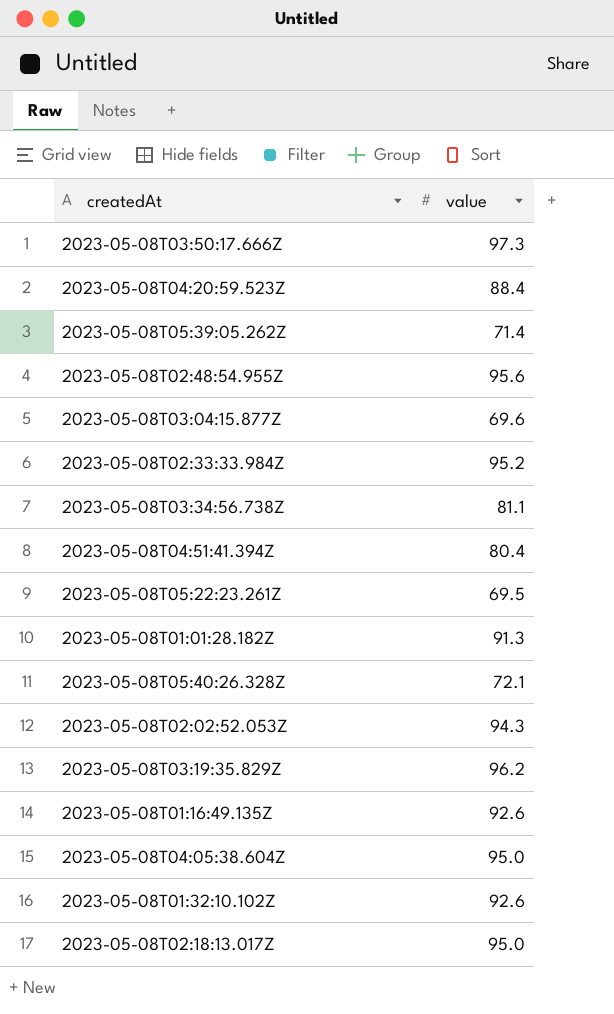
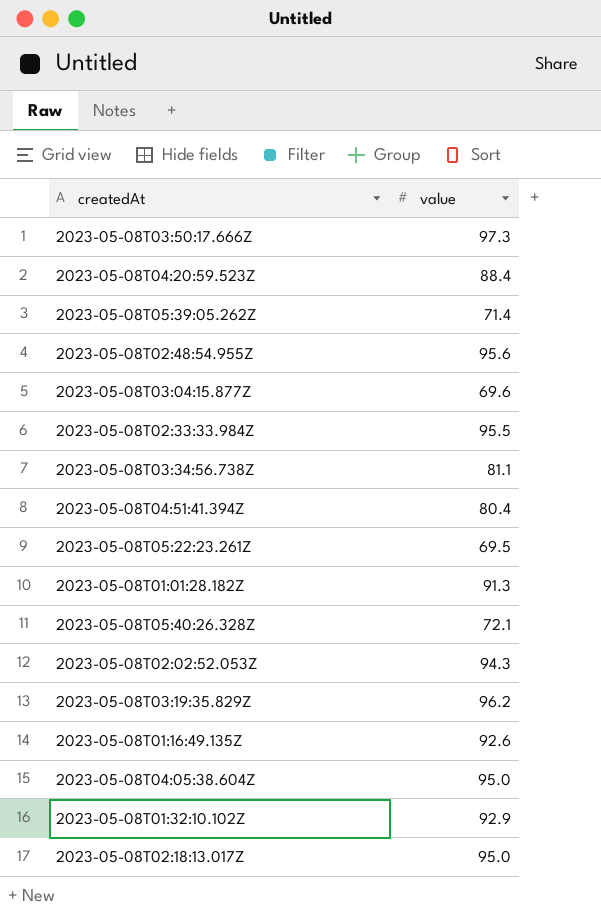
2023-05-08T02:33:33.984Z | value: 95.2 -> 95.5
2023-05-08T01:32:10.102Z | value: 92.6 -> 92.9

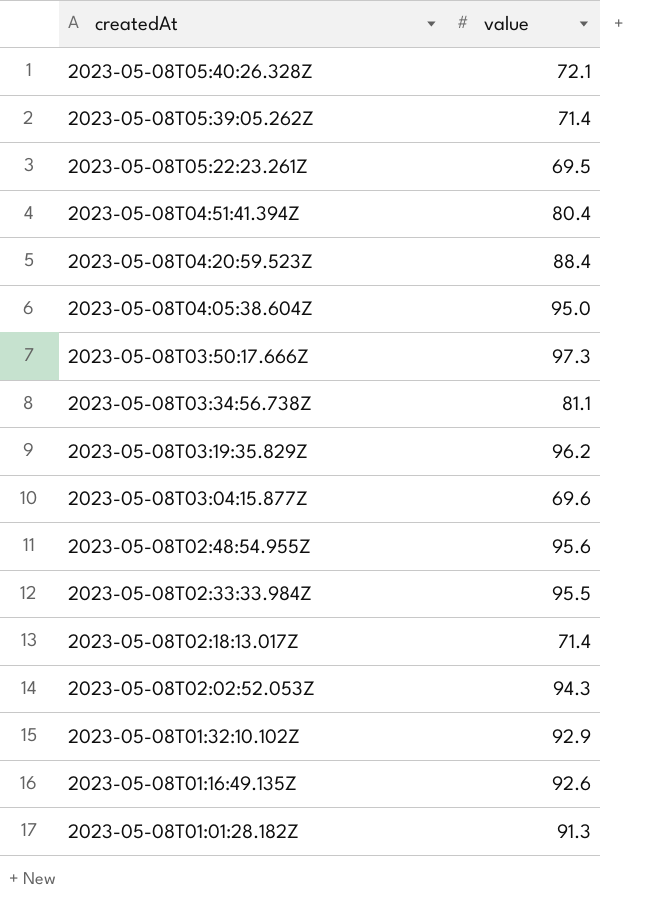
row order: none -> createdAt descending
2023-05-08T02:18:13.017Z | value: 95.0 -> 71.4

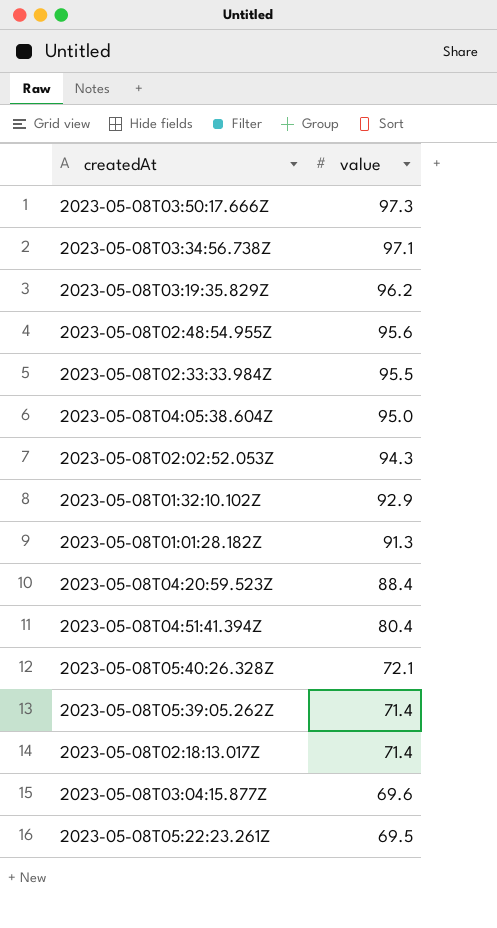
row order: createdAt descending -> value descending
row 2023-05-08T01:16:49.135Z: 92.6 -> none
2023-05-08T03:34:56.738Z | value: 81.1 -> 97.1

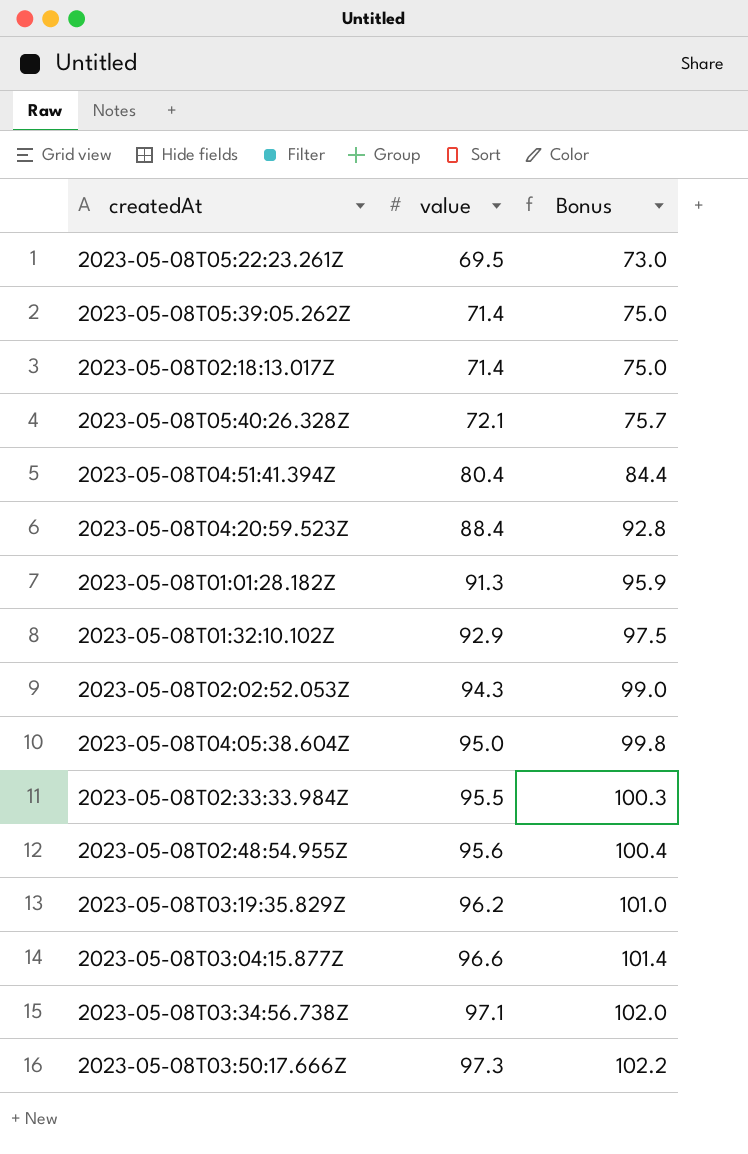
row order: value descending -> value ascending
column Bonus | formula: none -> [value] * 1.05
2023-05-08T03:04:15.877Z | value: 69.6 -> 96.6

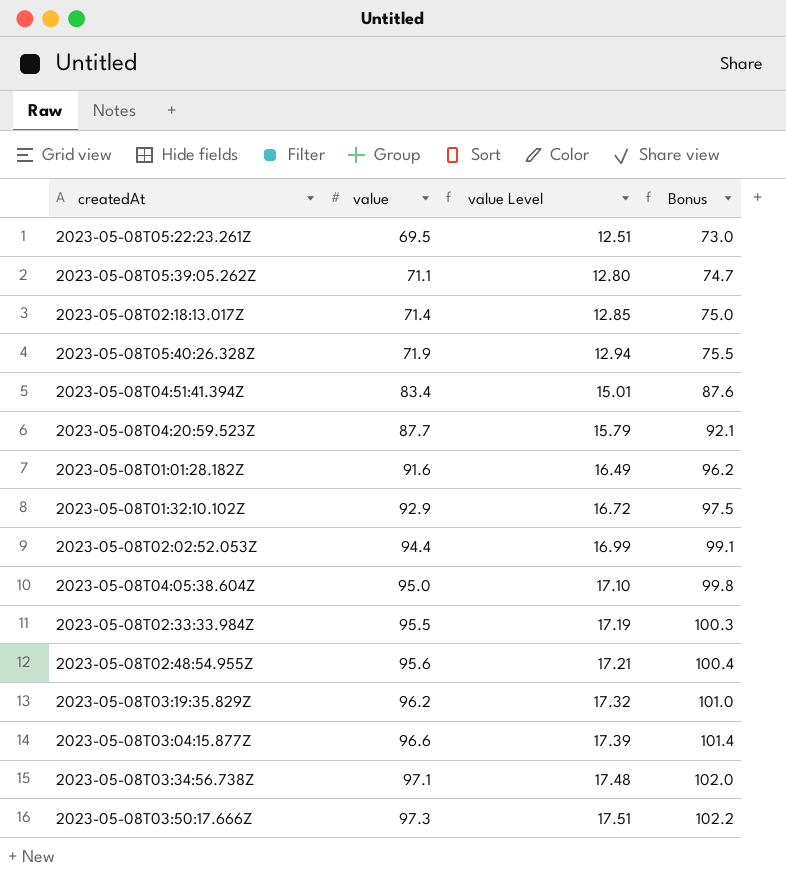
column value Level | formula: none -> [value] * 0.18
2023-05-08T05:39:05.262Z | value: 71.4 -> 71.1
2023-05-08T05:39:05.262Z | Bonus: 75.0 -> 74.7
2023-05-08T05:40:26.328Z | value: 72.1 -> 71.9
2023-05-08T05:40:26.328Z | Bonus: 75.7 -> 75.5
2023-05-08T04:51:41.394Z | value: 80.4 -> 83.4
2023-05-08T04:51:41.394Z | Bonus: 84.4 -> 87.6
2023-05-08T04:20:59.523Z | value: 88.4 -> 87.7
2023-05-08T04:20:59.523Z | Bonus: 92.8 -> 92.1
2023-05-08T01:01:28.182Z | value: 91.3 -> 91.6
2023-05-08T01:01:28.182Z | Bonus: 95.9 -> 96.2
2023-05-08T02:02:52.053Z | value: 94.3 -> 94.4
2023-05-08T02:02:52.053Z | Bonus: 99.0 -> 99.1

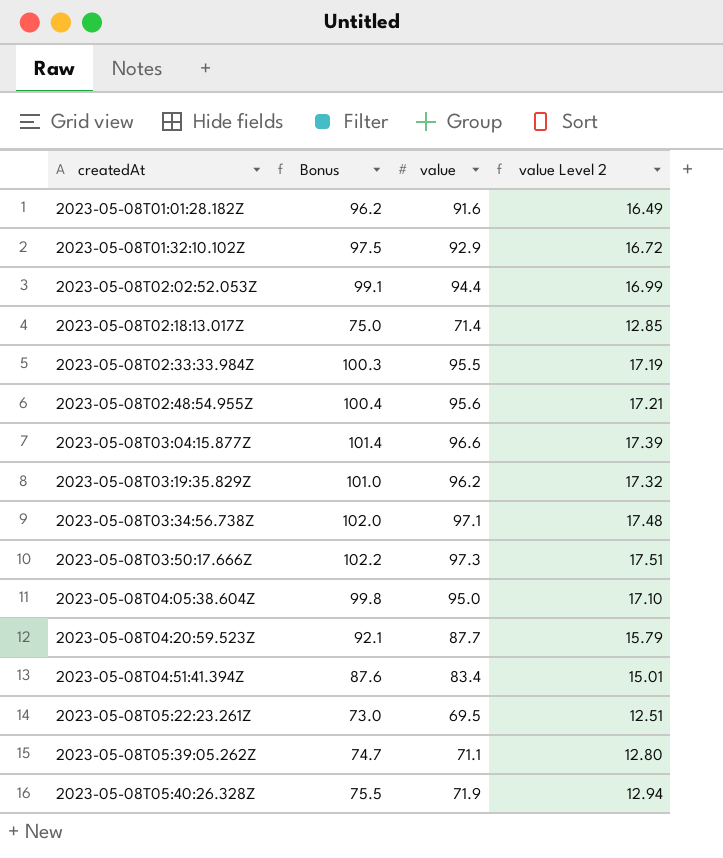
row order: value ascending -> createdAt ascending
column Bonus | position: 4 -> 2
column name: value Level -> value Level 2

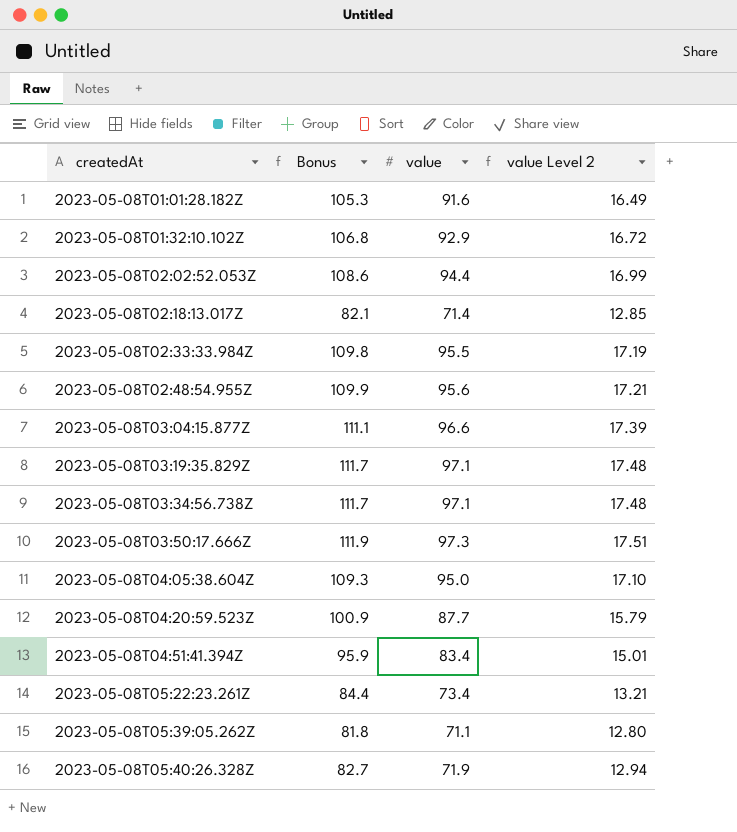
column Bonus | formula: [value] * 1.05 -> [value] * 1.15
2023-05-08T03:19:35.829Z | value: 96.2 -> 97.1
2023-05-08T03:19:35.829Z | value Level 2: 17.32 -> 17.48
2023-05-08T05:22:23.261Z | value: 69.5 -> 73.4
2023-05-08T05:22:23.261Z | value Level 2: 12.51 -> 13.21

